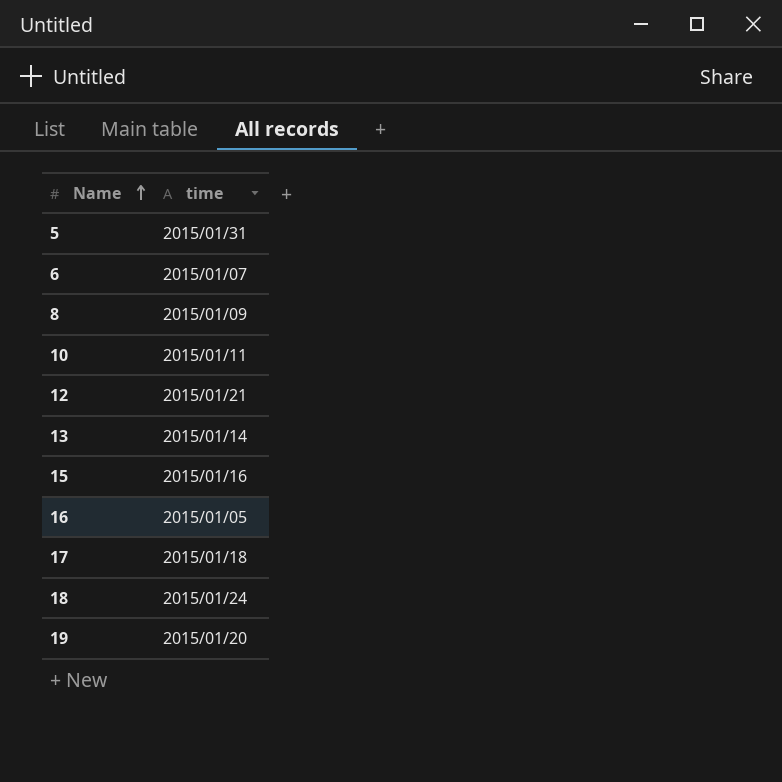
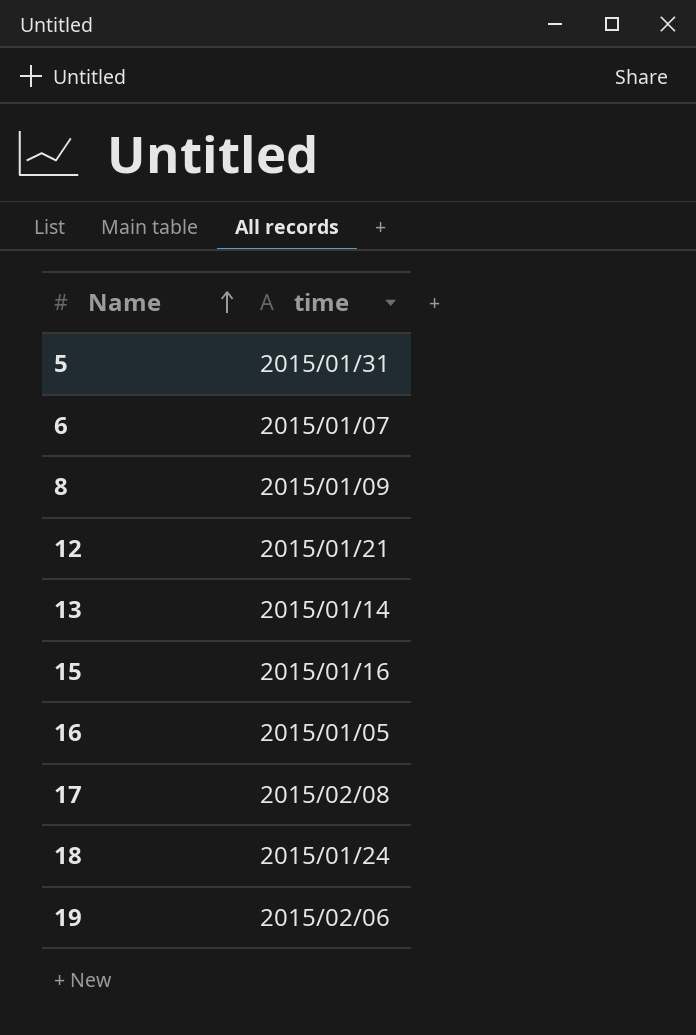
row 10: 2015/01/11 -> none
17 | time: 2015/01/18 -> 2015/02/08
19 | time: 2015/01/20 -> 2015/02/06

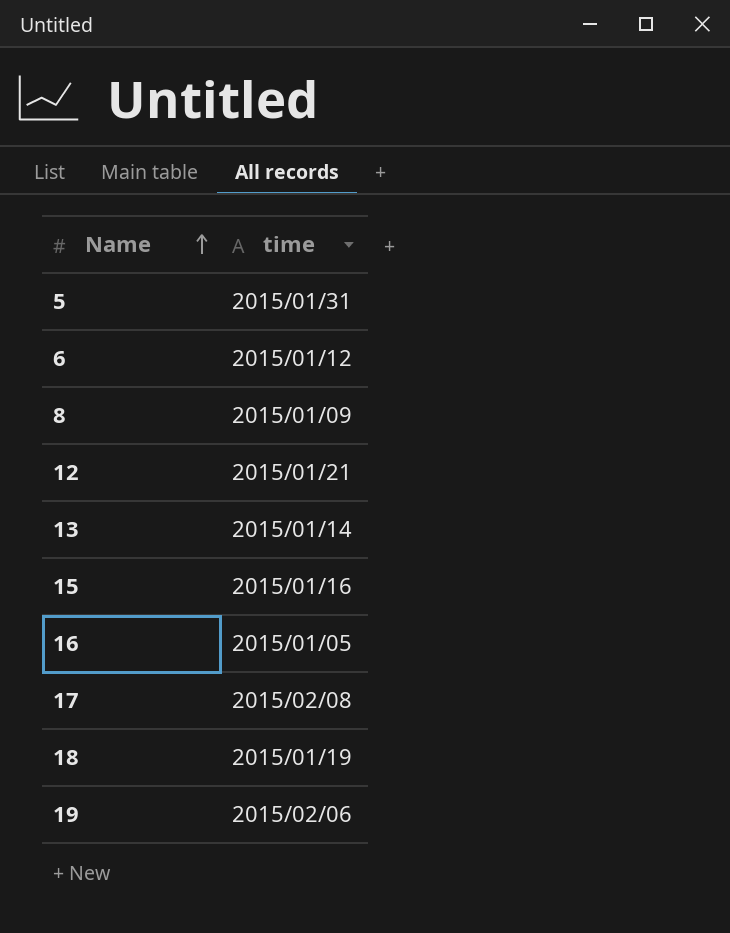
6 | time: 2015/01/07 -> 2015/01/12
18 | time: 2015/01/24 -> 2015/01/19

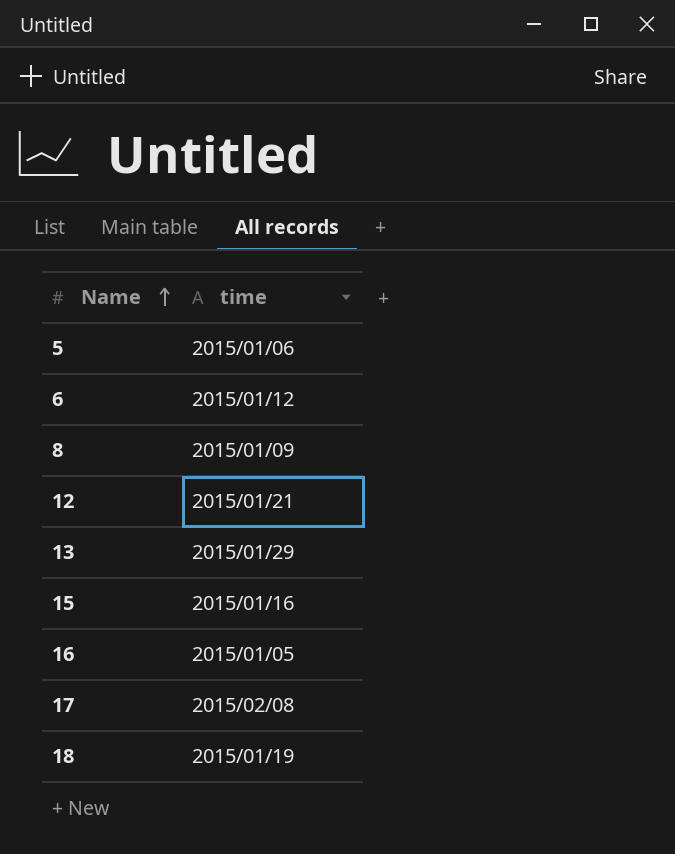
row 19: 2015/02/06 -> none
5 | time: 2015/01/31 -> 2015/01/06
13 | time: 2015/01/14 -> 2015/01/29

